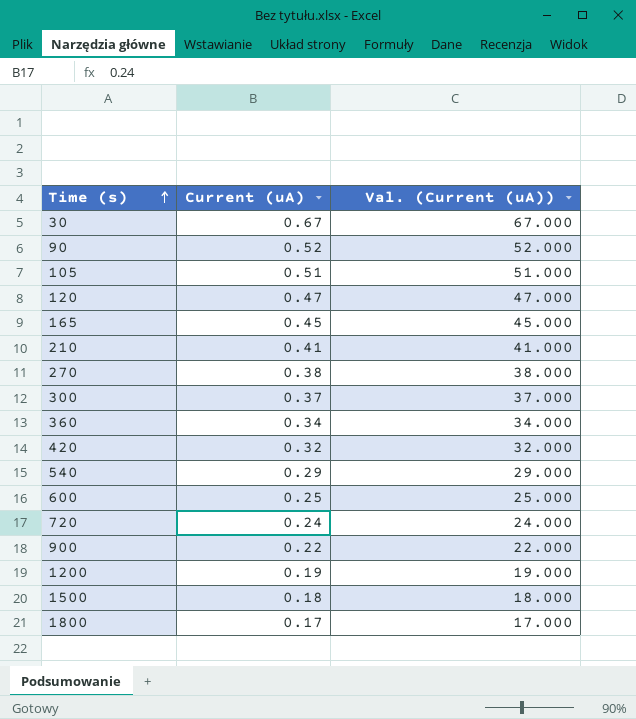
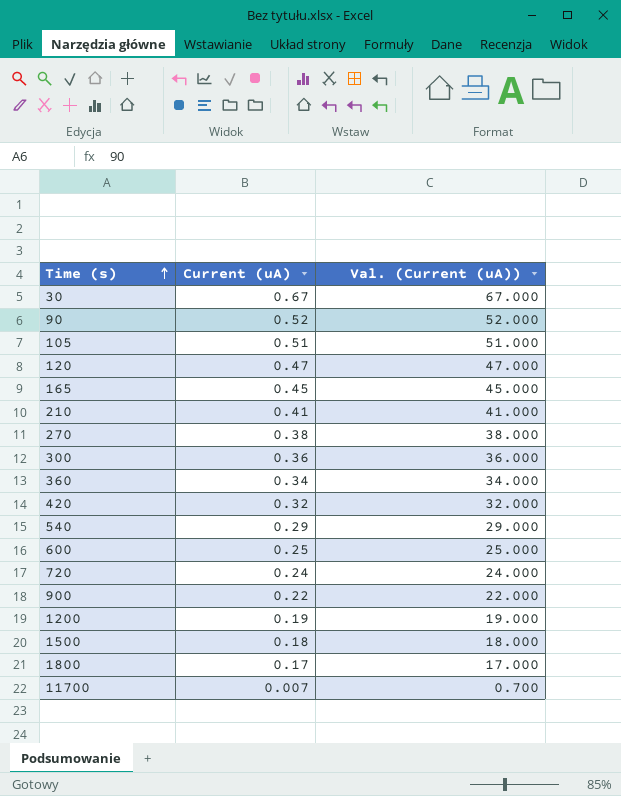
300 | Current (uA): 0.37 -> 0.36
300 | Val. (Current (uA)): 37.000 -> 36.000
row 11700: none -> 0.007 | 0.700

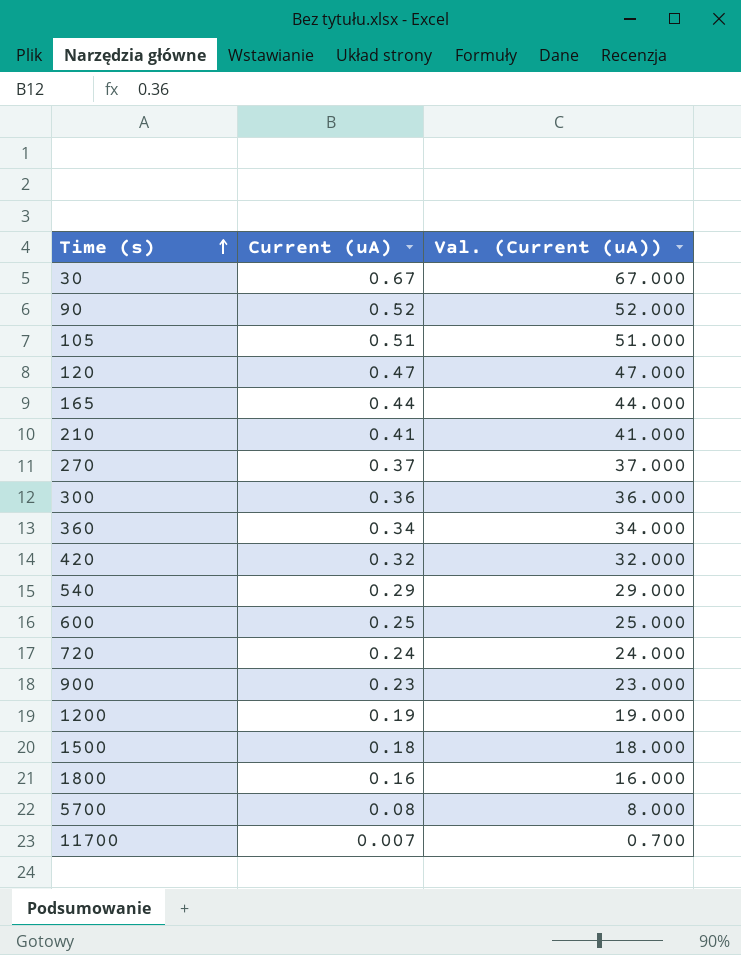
165 | Current (uA): 0.45 -> 0.44
165 | Val. (Current (uA)): 45.000 -> 44.000
270 | Current (uA): 0.38 -> 0.37
270 | Val. (Current (uA)): 38.000 -> 37.000
900 | Current (uA): 0.22 -> 0.23
900 | Val. (Current (uA)): 22.000 -> 23.000
1800 | Current (uA): 0.17 -> 0.16
1800 | Val. (Current (uA)): 17.000 -> 16.000
row 5700: none -> 0.08 | 8.000

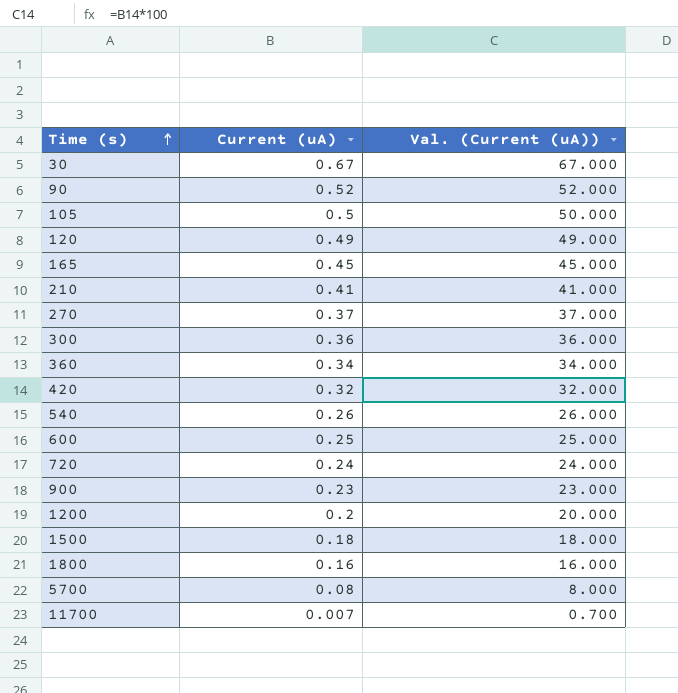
105 | Current (uA): 0.51 -> 0.5
105 | Val. (Current (uA)): 51.000 -> 50.000
120 | Current (uA): 0.47 -> 0.49
120 | Val. (Current (uA)): 47.000 -> 49.000
165 | Current (uA): 0.44 -> 0.45
165 | Val. (Current (uA)): 44.000 -> 45.000
540 | Current (uA): 0.29 -> 0.26
540 | Val. (Current (uA)): 29.000 -> 26.000
1200 | Current (uA): 0.19 -> 0.2
1200 | Val. (Current (uA)): 19.000 -> 20.000

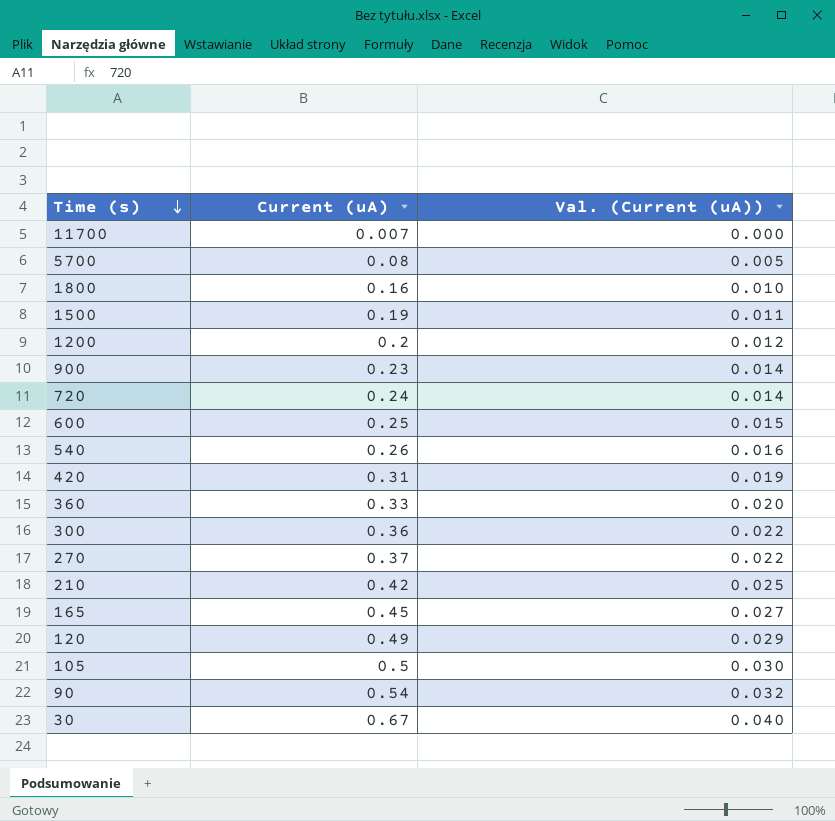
row order: Time (s) ascending -> Time (s) descending
column Val. (Current (uA)) | formula: [Current (uA)] * 100 -> [Current (uA)] * 0.06
1500 | Current (uA): 0.18 -> 0.19
420 | Current (uA): 0.32 -> 0.31
360 | Current (uA): 0.34 -> 0.33
210 | Current (uA): 0.41 -> 0.42
90 | Current (uA): 0.52 -> 0.54

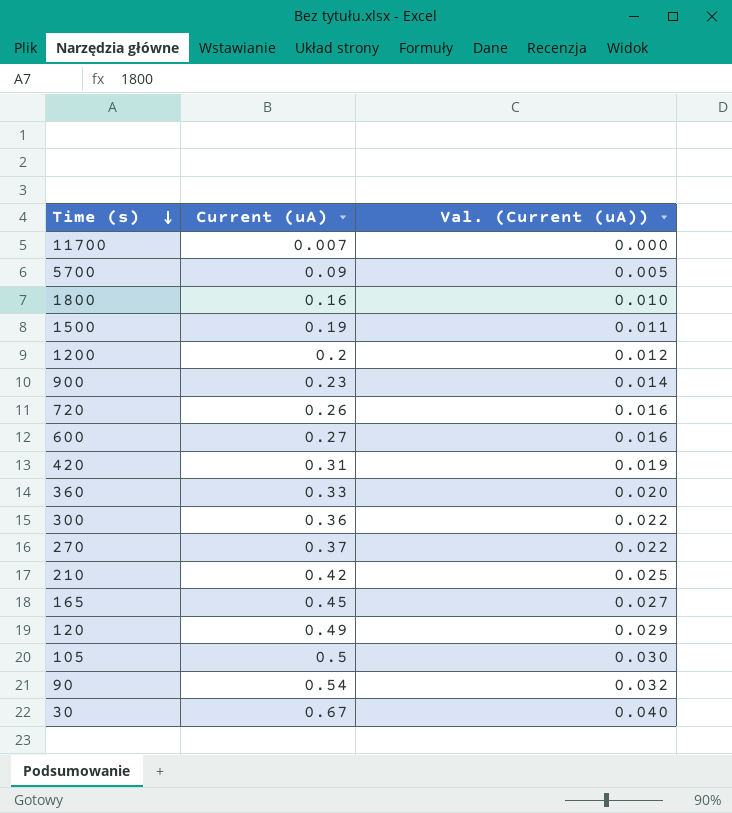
row 540: 0.26 | 0.016 -> none
5700 | Current (uA): 0.08 -> 0.09
720 | Current (uA): 0.24 -> 0.26
720 | Val. (Current (uA)): 0.014 -> 0.016
600 | Current (uA): 0.25 -> 0.27
600 | Val. (Current (uA)): 0.015 -> 0.016

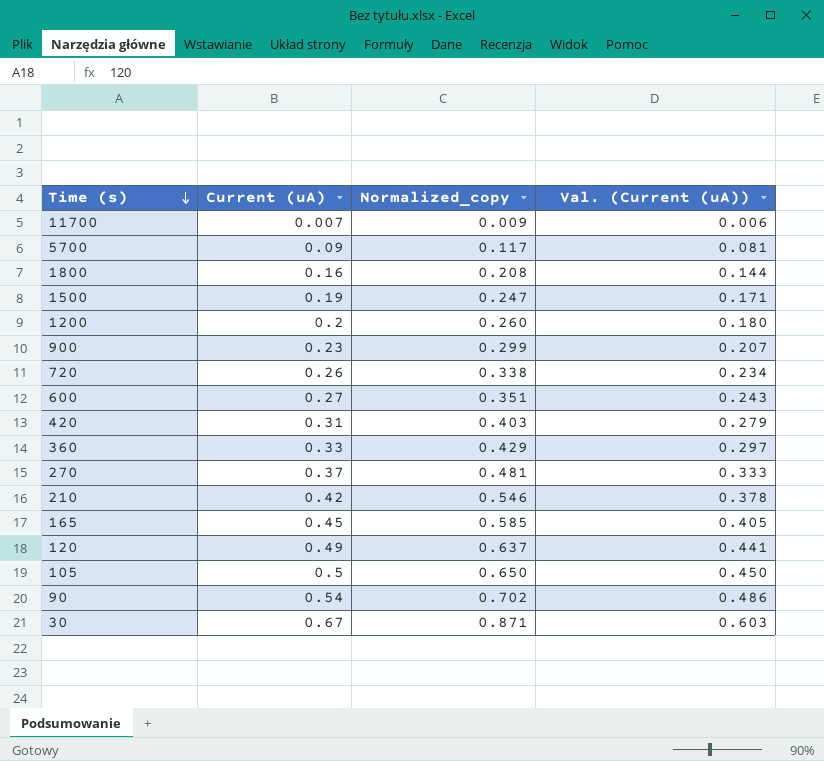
column Normalized_copy | formula: none -> [Current (uA)] * 1.3
column Val. (Current (uA)) | formula: [Current (uA)] * 0.06 -> [Current (uA)] * 0.9
row 300: 0.36 | 0.022 -> none

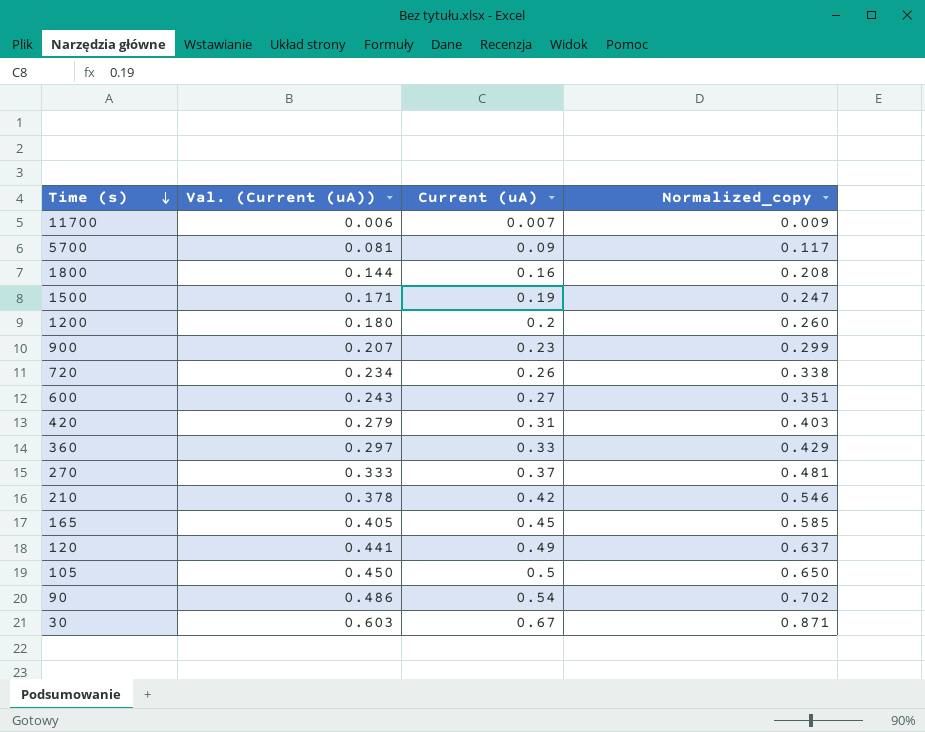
column Val. (Current (uA)) | position: 4 -> 2

